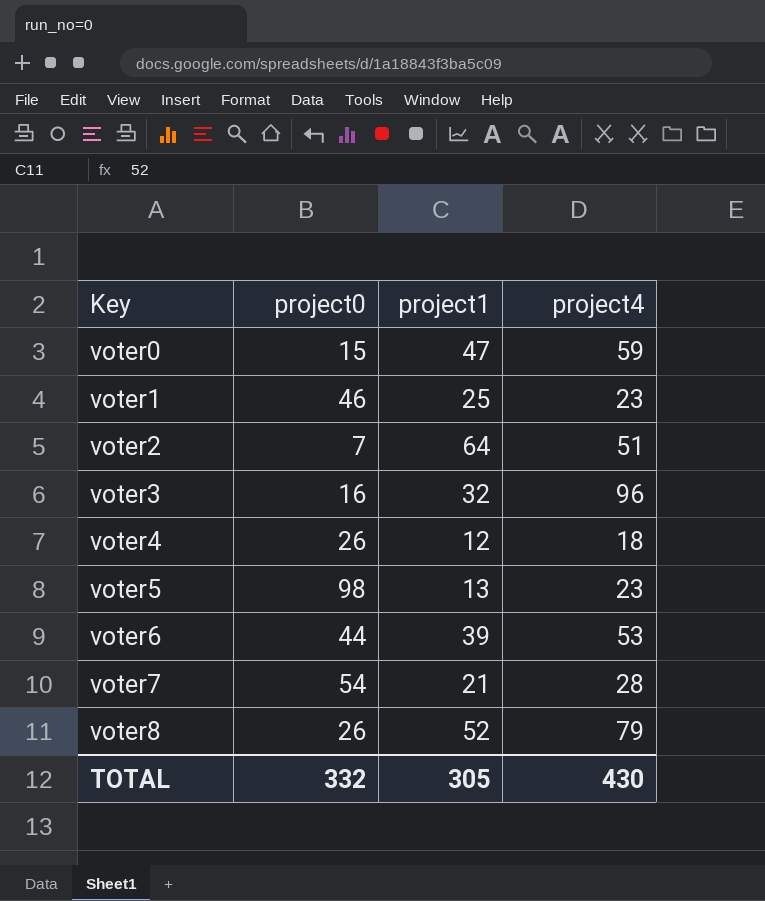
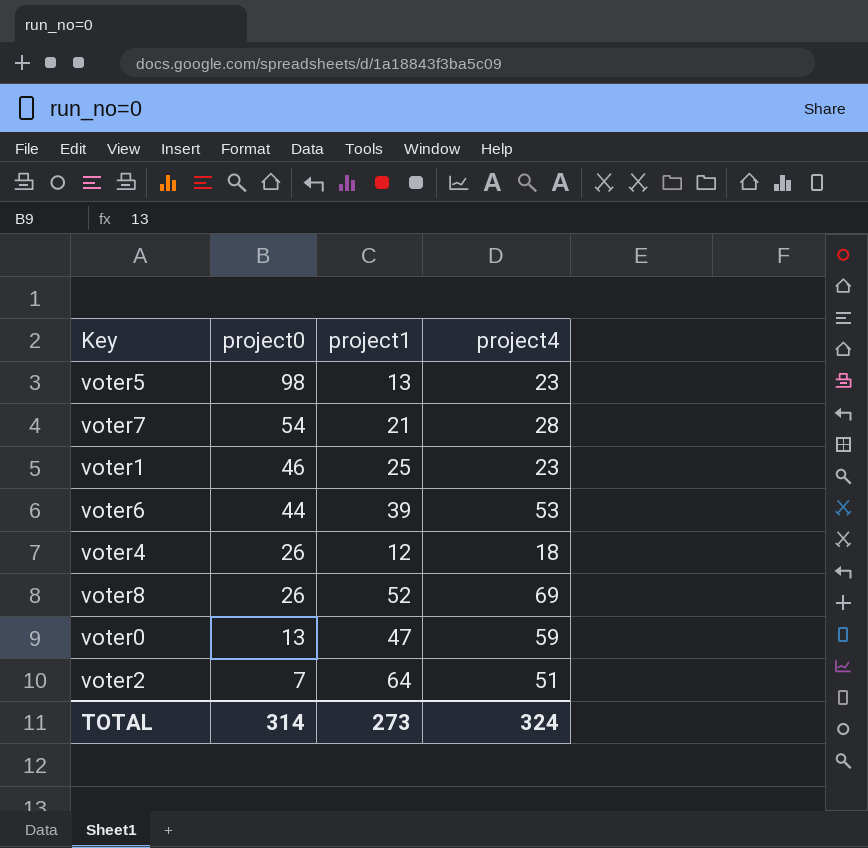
row order: Key ascending -> project0 descending
row voter3: 16 | 32 | 96 -> none
voter8 | project4: 79 -> 69
voter0 | project0: 15 -> 13
TOTAL | project0: 332 -> 314
TOTAL | project1: 305 -> 273
TOTAL | project4: 430 -> 324

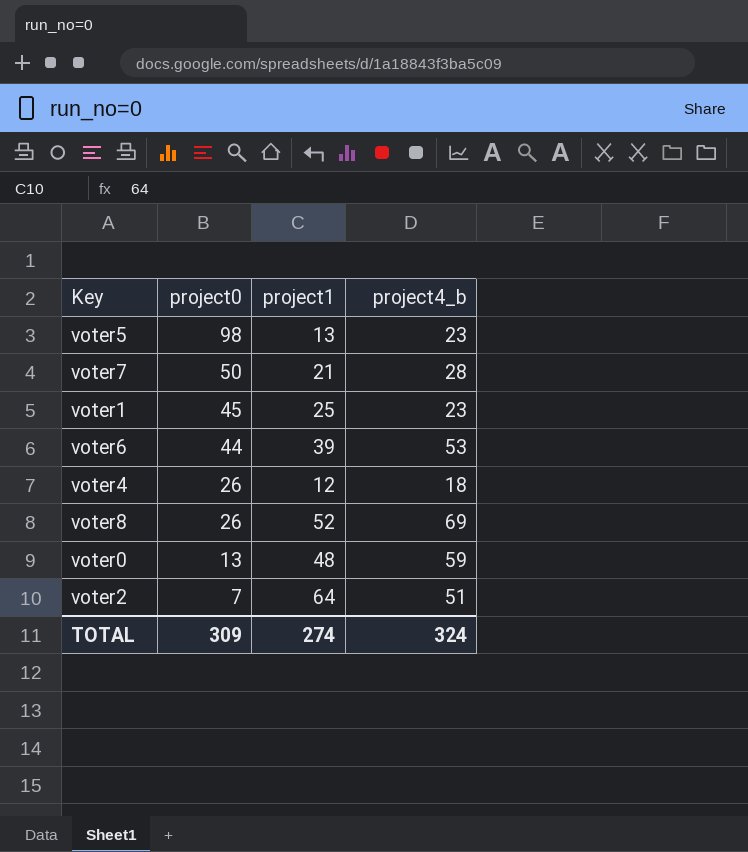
column name: project4 -> project4_b
voter7 | project0: 54 -> 50
voter1 | project0: 46 -> 45
voter0 | project1: 47 -> 48
TOTAL | project0: 314 -> 309
TOTAL | project1: 273 -> 274

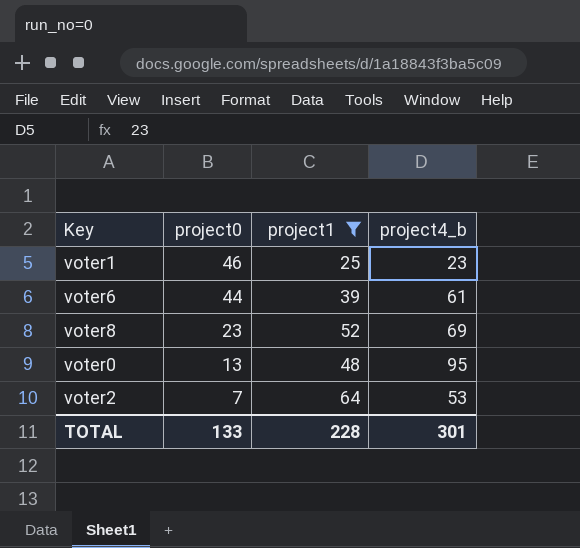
filter: none -> project1 >= 25
voter1 | project0: 45 -> 46
voter6 | project4_b: 53 -> 61
voter8 | project0: 26 -> 23
voter0 | project4_b: 59 -> 95
voter2 | project4_b: 51 -> 53
TOTAL | project0: 309 -> 133
TOTAL | project1: 274 -> 228
TOTAL | project4_b: 324 -> 301

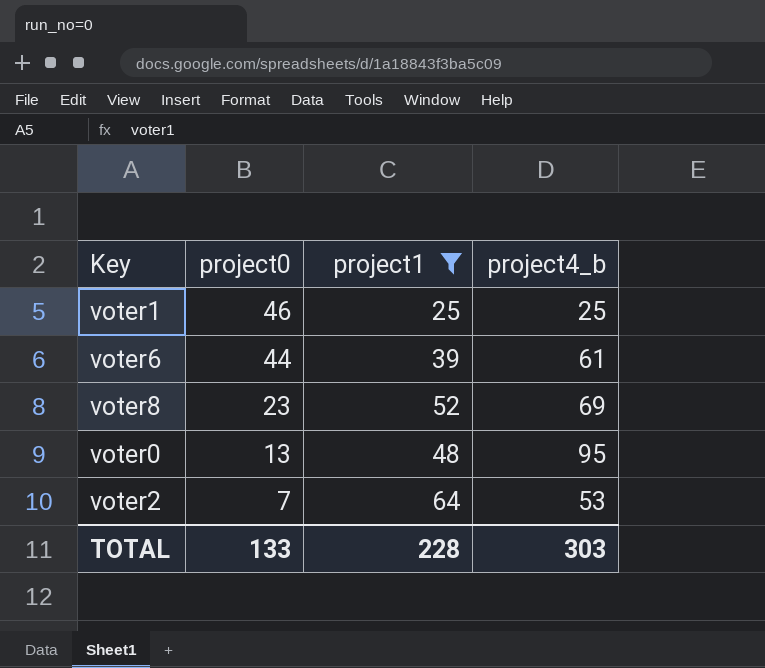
voter1 | project4_b: 23 -> 25
TOTAL | project4_b: 301 -> 303

